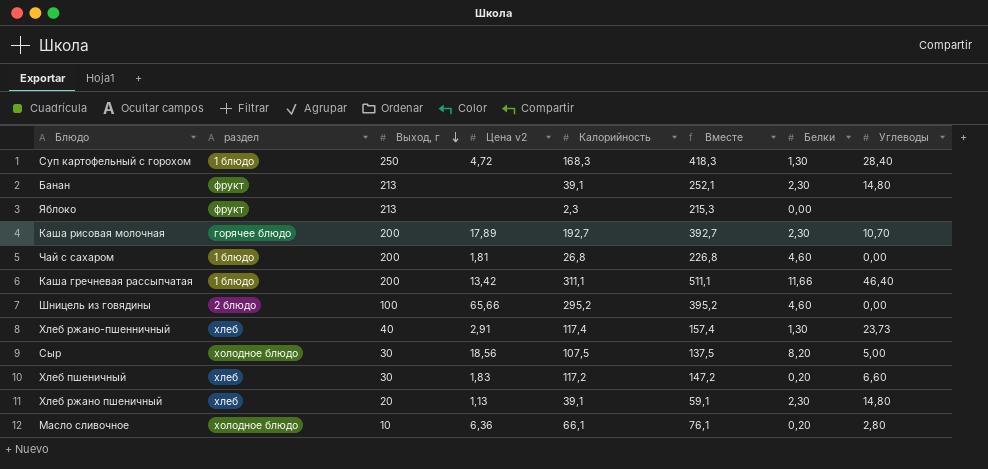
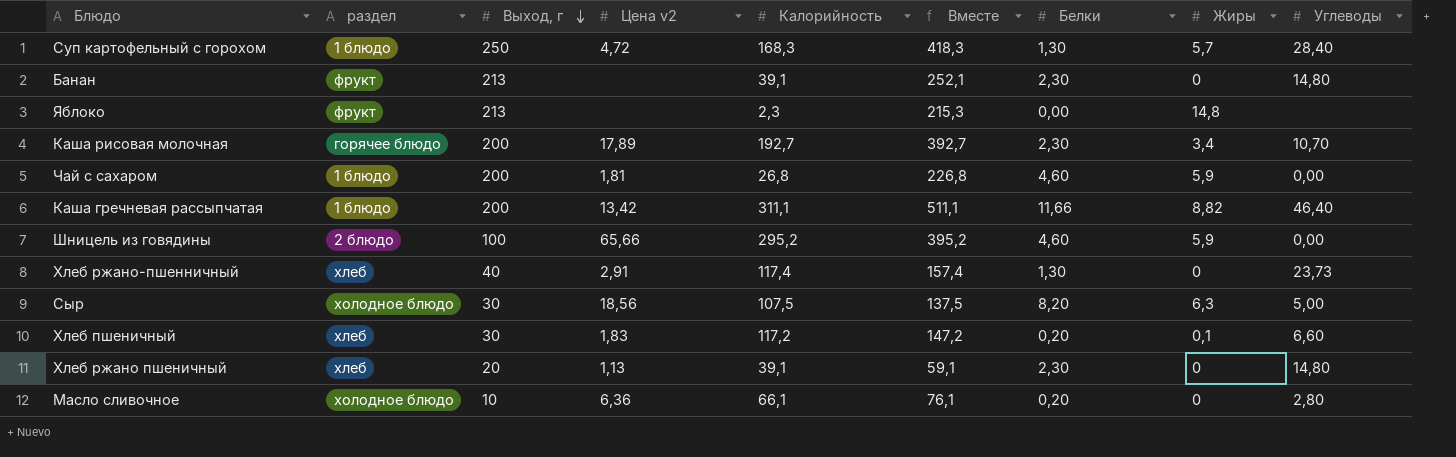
column Жиры | position: none -> 8

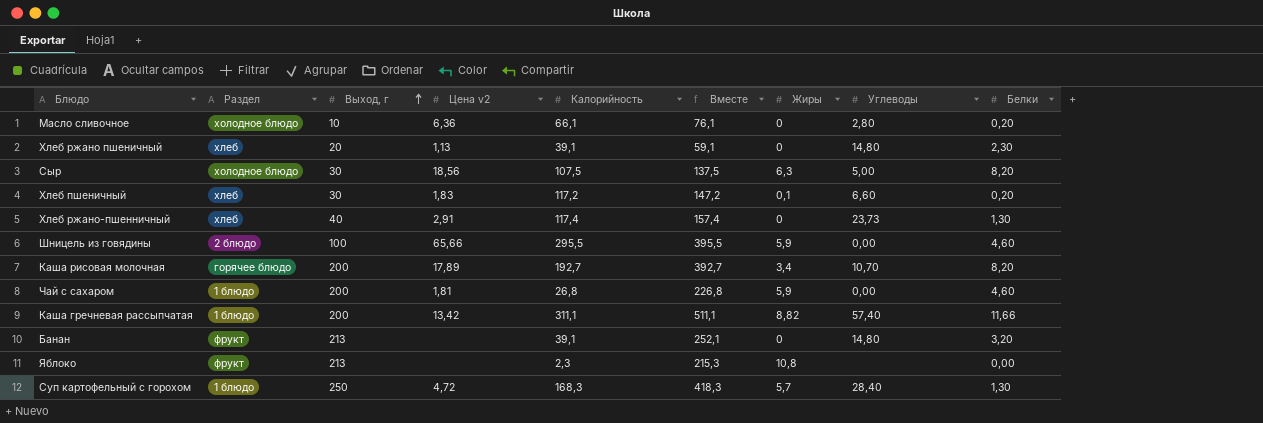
row order: Выход, г descending -> Выход, г ascending
column name: раздел -> Раздел
column Белки | position: 7 -> 9
Шницель из говядины | Калорийность: 295,2 -> 295,5
Шницель из говядины | Вместе: 395,2 -> 395,5
Каша рисовая молочная | Белки: 2,30 -> 8,20
Каша гречневая рассыпчатая | Углеводы: 46,40 -> 57,40
Банан | Белки: 2,30 -> 3,20
Яблоко | Жиры: 14,8 -> 10,8

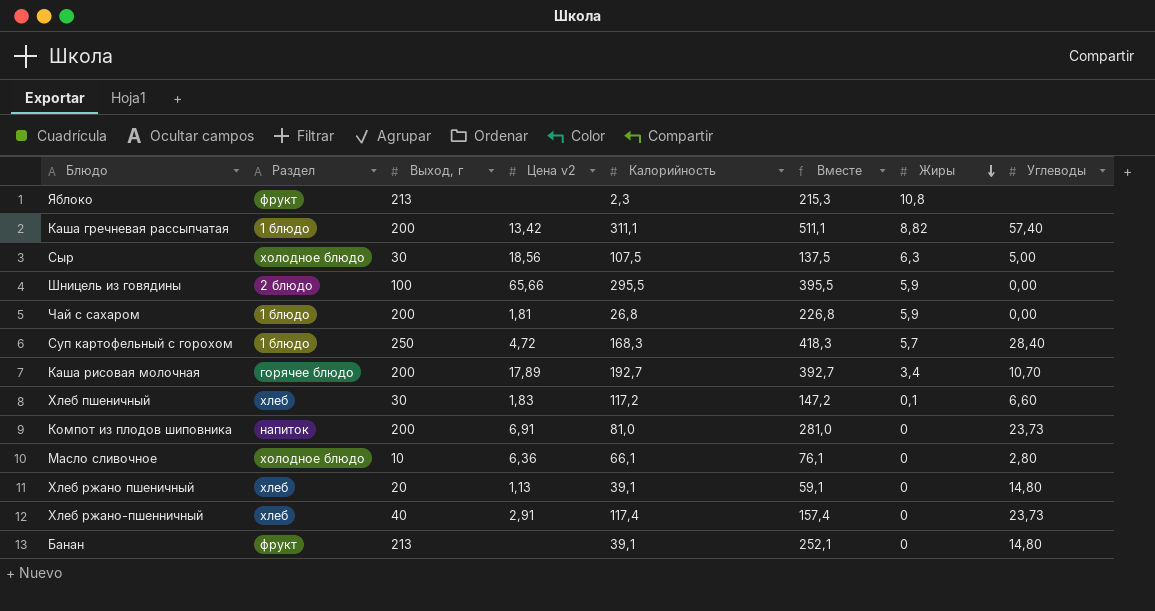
row order: Выход, г ascending -> Жиры descending
column Белки | position: 9 -> none
row Компот из плодов шиповника: none -> напиток | 200 | 6,91 | 81,0 | 281,0 | 0 | 23,73

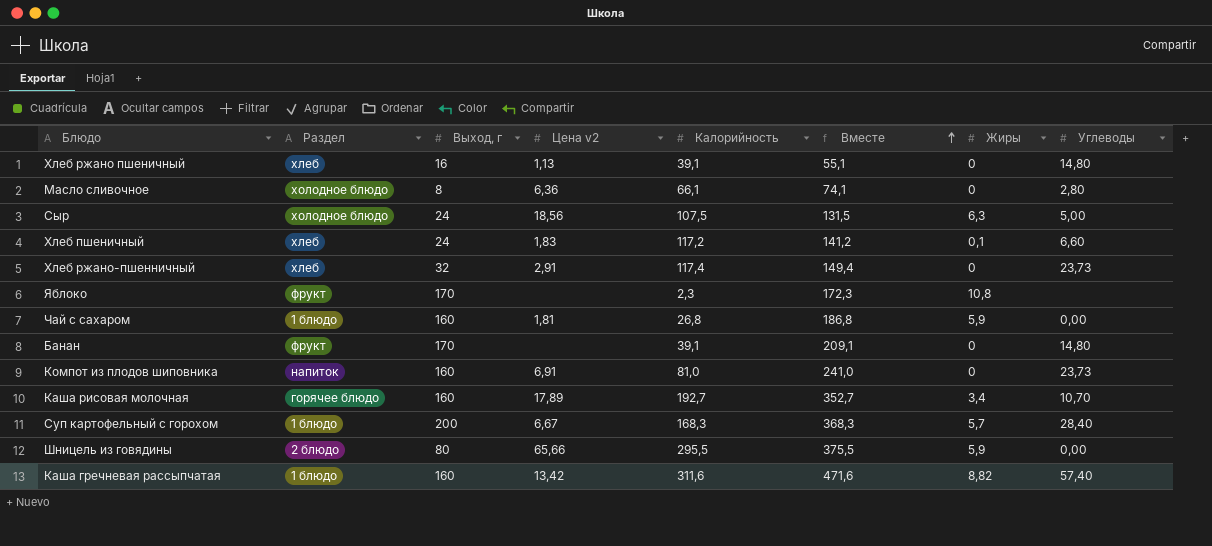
row order: Жиры descending -> Вместе ascending
Хлеб ржано пшеничный | Выход, г: 20 -> 16
Хлеб ржано пшеничный | Вместе: 59,1 -> 55,1
Масло сливочное | Выход, г: 10 -> 8
Масло сливочное | Вместе: 76,1 -> 74,1
Сыр | Выход, г: 30 -> 24
Сыр | Вместе: 137,5 -> 131,5
Хлеб пшеничный | Выход, г: 30 -> 24
Хлеб пшеничный | Вместе: 147,2 -> 141,2
Хлеб ржано-пшенничный | Выход, г: 40 -> 32
Хлеб ржано-пшенничный | Вместе: 157,4 -> 149,4
Яблоко | Выход, г: 213 -> 170
Яблоко | Вместе: 215,3 -> 172,3
Чай с сахаром | Выход, г: 200 -> 160
Чай с сахаром | Вместе: 226,8 -> 186,8
Банан | Выход, г: 213 -> 170
Банан | Вместе: 252,1 -> 209,1
Компот из плодов шиповника | Выход, г: 200 -> 160
Компот из плодов шиповника | Вместе: 281,0 -> 241,0
Каша рисовая молочная | Выход, г: 200 -> 160
Каша рисовая молочная | Вместе: 392,7 -> 352,7
Суп картофельный с горохом | Выход, г: 250 -> 200
Суп картофельный с горохом | Цена v2: 4,72 -> 6,67
Суп картофельный с горохом | Вместе: 418,3 -> 368,3
Шницель из говядины | Выход, г: 100 -> 80
Шницель из говядины | Вместе: 395,5 -> 375,5
Каша гречневая рассыпчатая | Выход, г: 200 -> 160
Каша гречневая рассыпчатая | Калорийность: 311,1 -> 311,6
Каша гречневая рассыпчатая | Вместе: 511,1 -> 471,6

